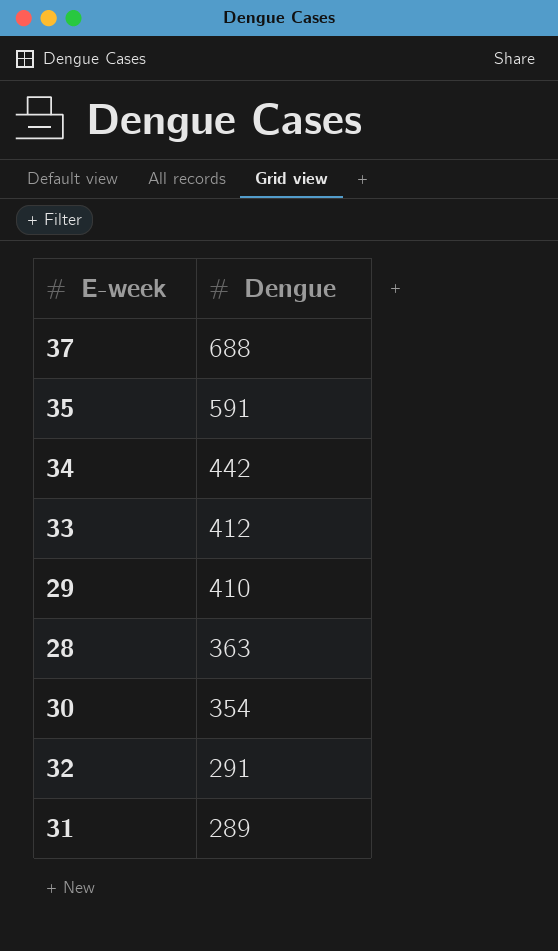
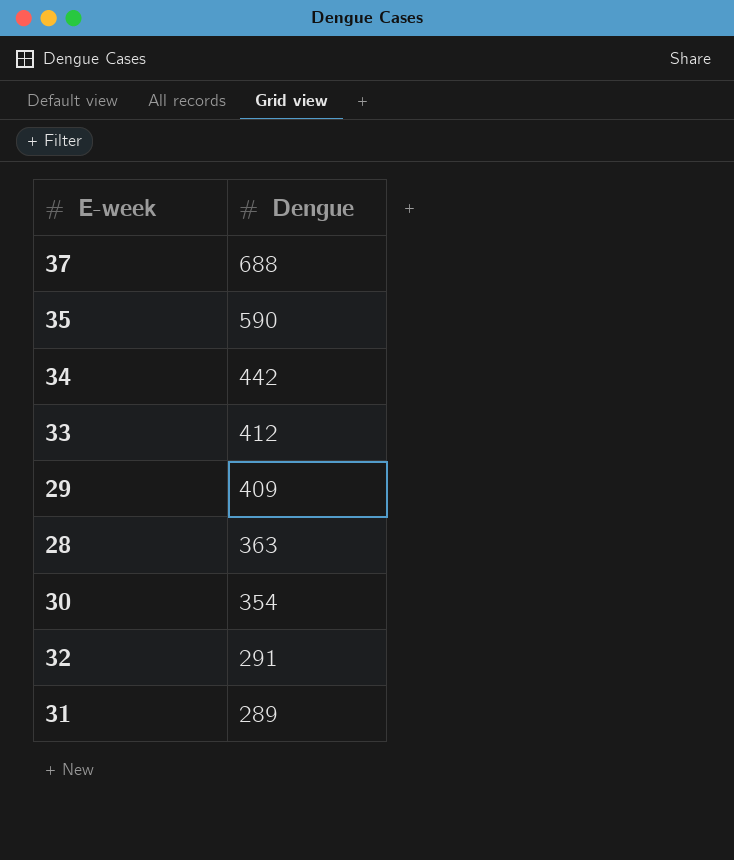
35 | Dengue: 591 -> 590
29 | Dengue: 410 -> 409

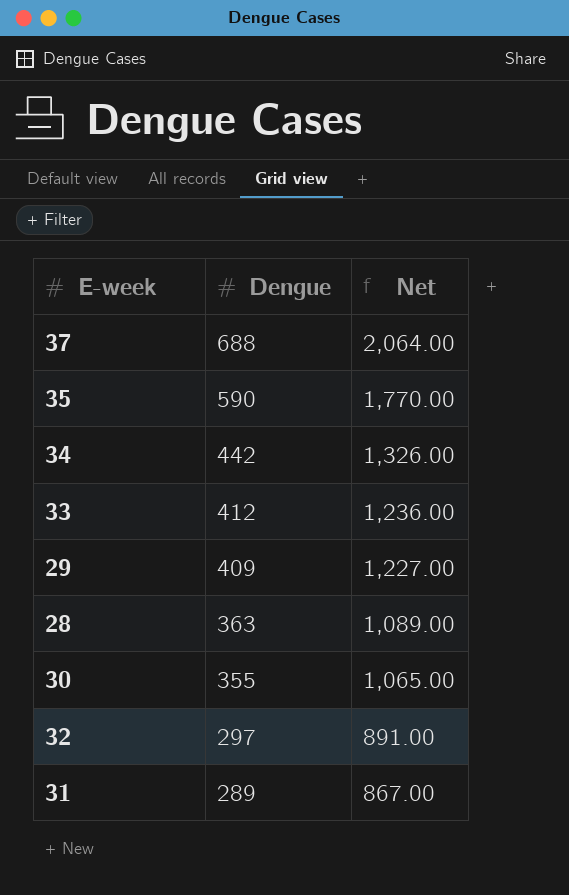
column Net | formula: none -> [Dengue] * 3
30 | Dengue: 354 -> 355
32 | Dengue: 291 -> 297

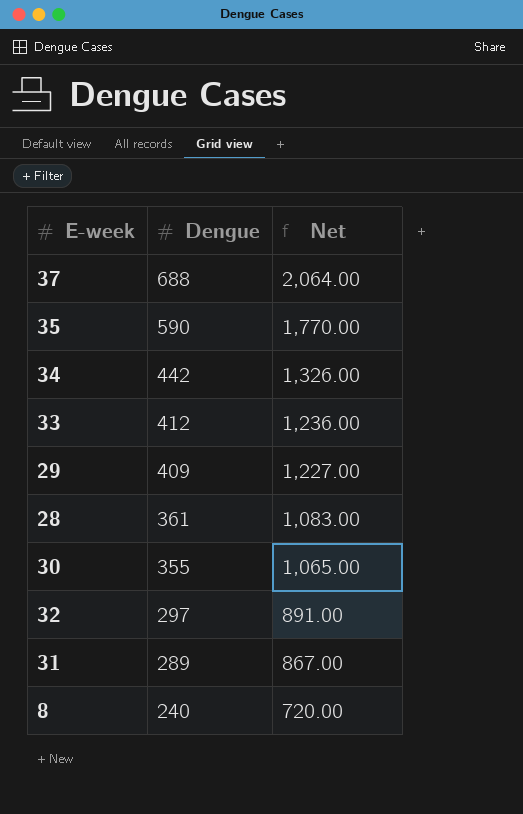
28 | Dengue: 363 -> 361
28 | Net: 1,089.00 -> 1,083.00
row 8: none -> 240 | 720.00

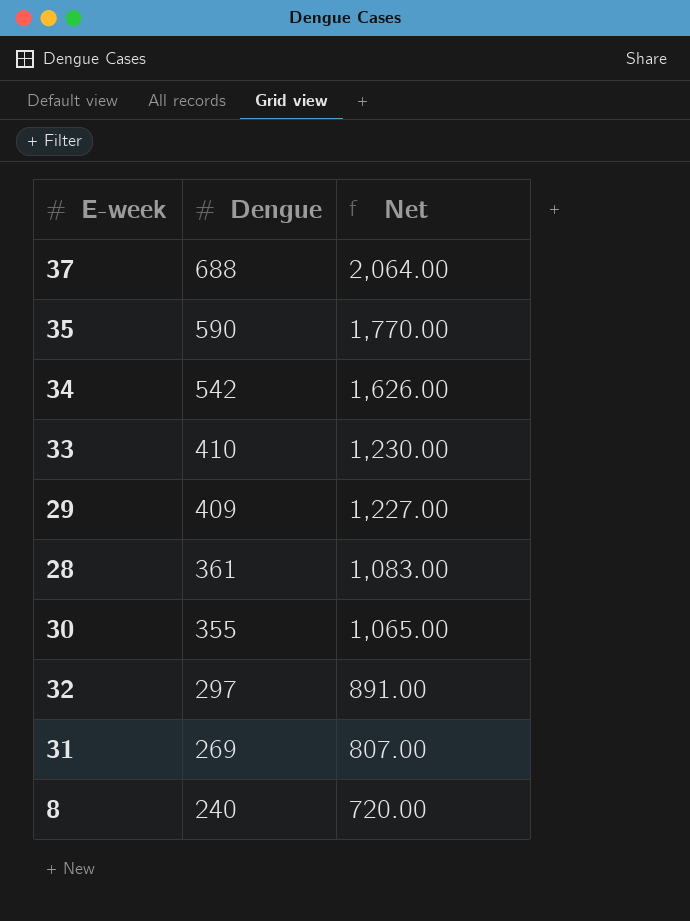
34 | Dengue: 442 -> 542
34 | Net: 1,326.00 -> 1,626.00
33 | Dengue: 412 -> 410
33 | Net: 1,236.00 -> 1,230.00
31 | Dengue: 289 -> 269
31 | Net: 867.00 -> 807.00

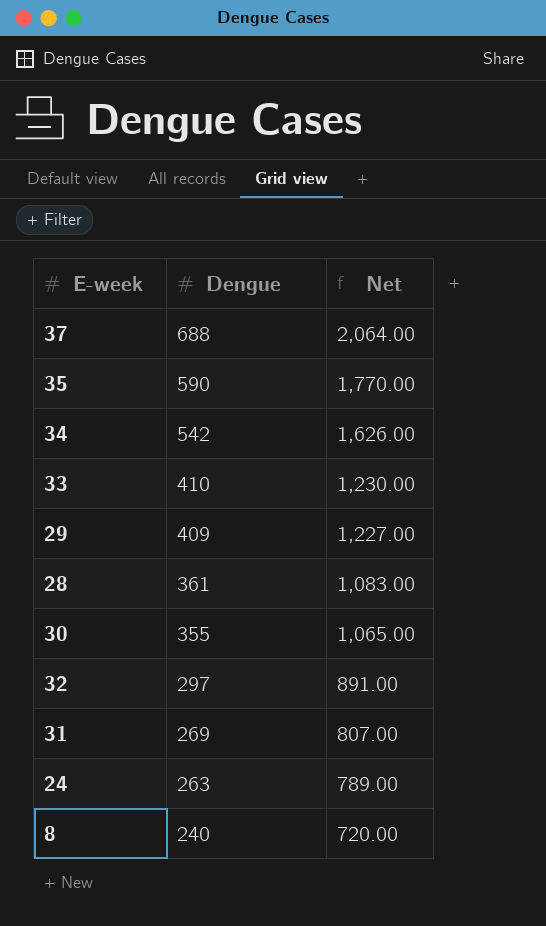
row 24: none -> 263 | 789.00

